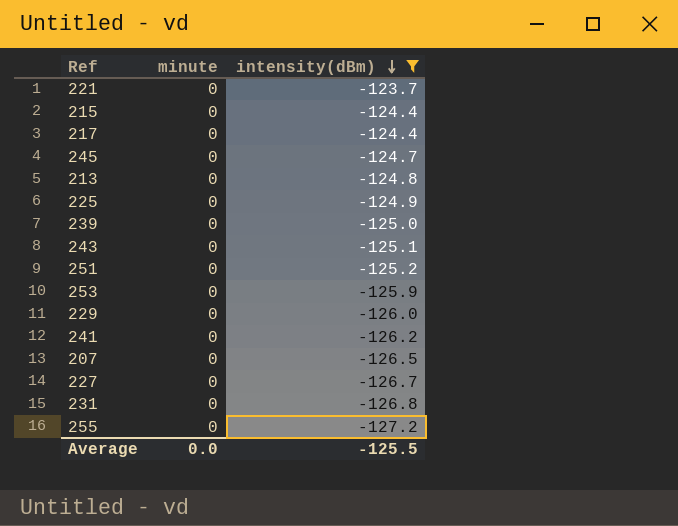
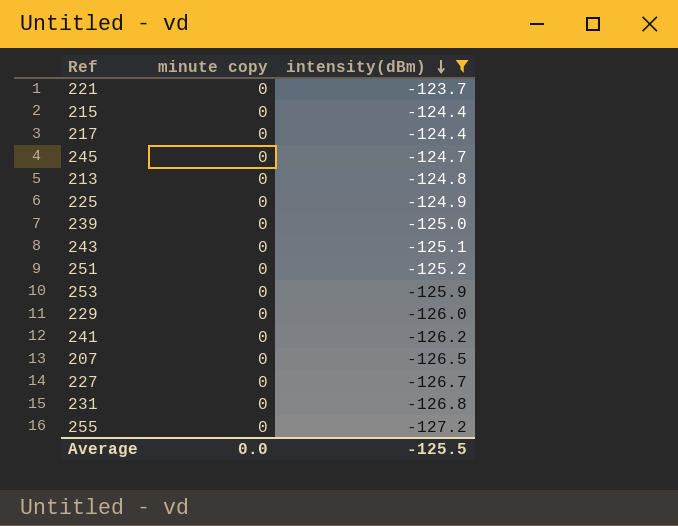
column name: minute -> minute copy

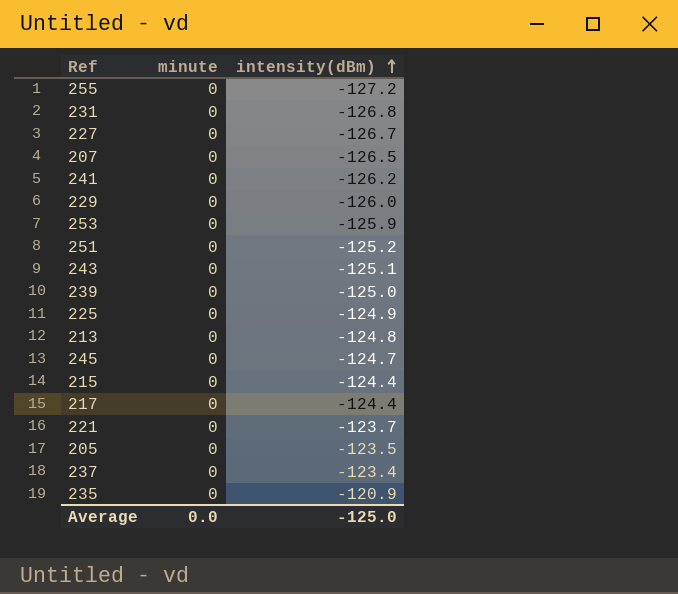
filter: intensity(dBm) <= -123.7 -> none
row order: intensity(dBm) descending -> intensity(dBm) ascending
column name: minute copy -> minute
Average | intensity(dBm): -125.5 -> -125.0

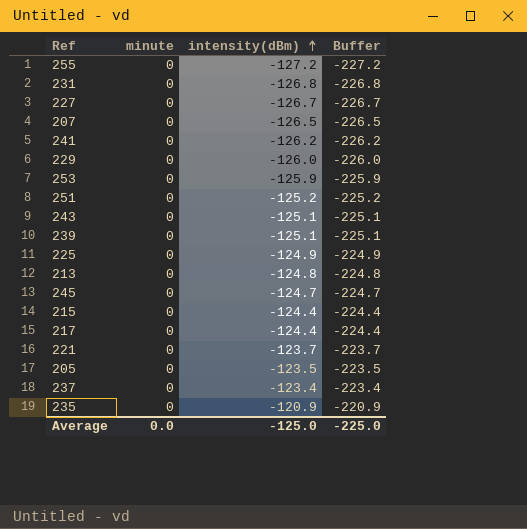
column Buffer | formula: none -> [intensity(dBm)] - 100
239 | intensity(dBm): -125.0 -> -125.1

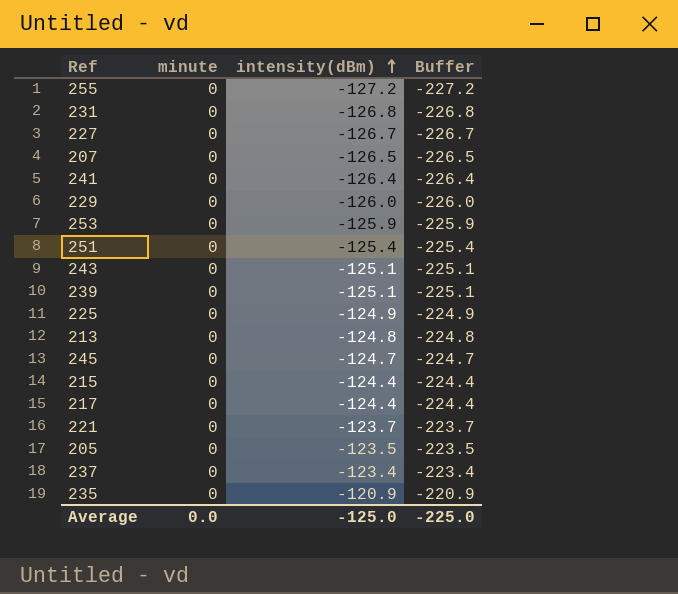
241 | intensity(dBm): -126.2 -> -126.4
241 | Buffer: -226.2 -> -226.4
251 | intensity(dBm): -125.2 -> -125.4
251 | Buffer: -225.2 -> -225.4

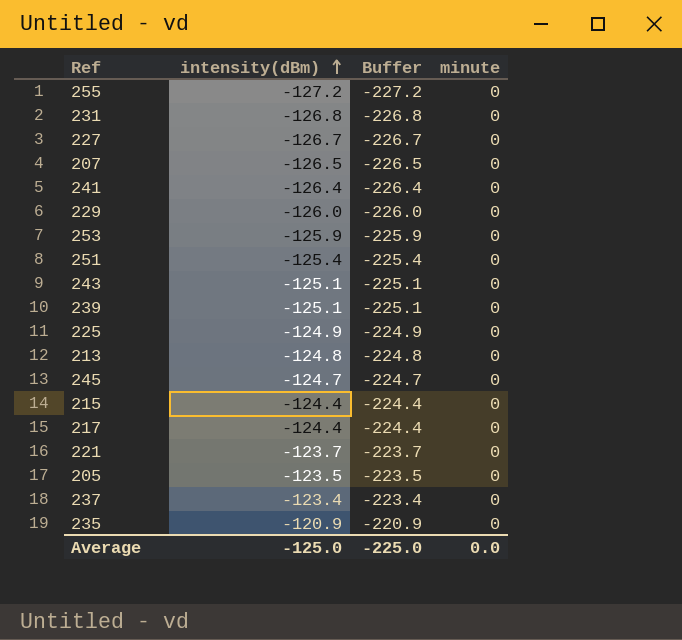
column minute | position: 2 -> 4

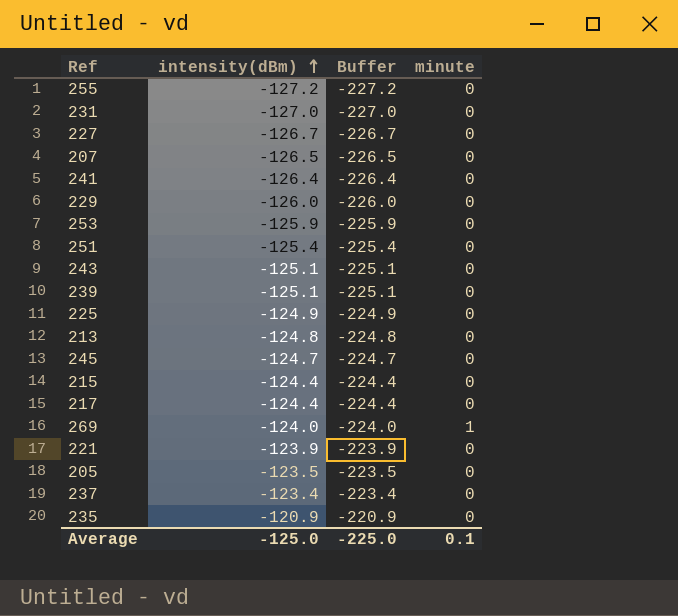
231 | intensity(dBm): -126.8 -> -127.0
231 | Buffer: -226.8 -> -227.0
row 269: none -> -124.0 | -224.0 | 1
221 | intensity(dBm): -123.7 -> -123.9
221 | Buffer: -223.7 -> -223.9
Average | minute: 0.0 -> 0.1

